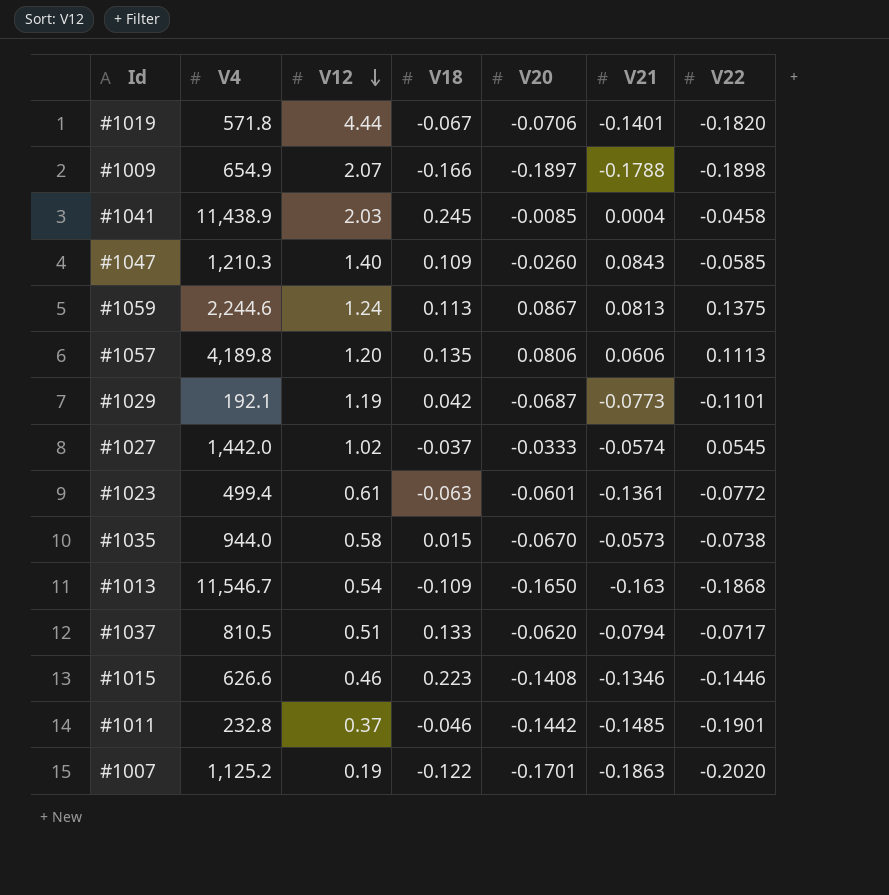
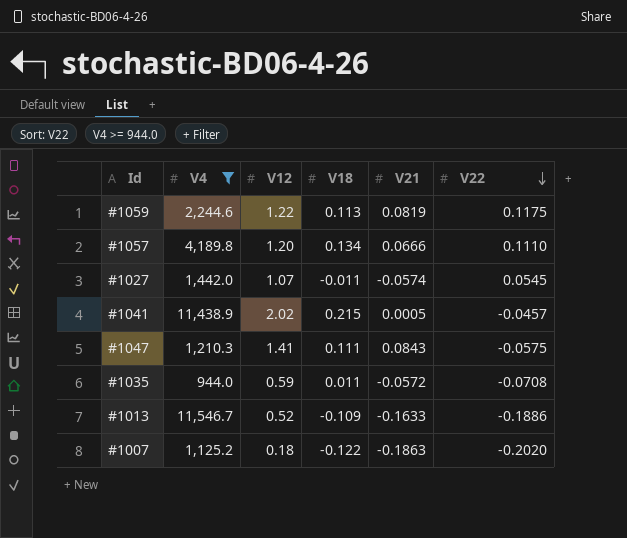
filter: none -> V4 >= 944.0
row order: V12 descending -> V22 descending
column V20 | position: 5 -> none
#1059 | V12: 1.24 -> 1.22
#1059 | V21: 0.0813 -> 0.0819
#1059 | V22: 0.1375 -> 0.1175
#1057 | V18: 0.135 -> 0.134
#1057 | V21: 0.0606 -> 0.0666
#1057 | V22: 0.1113 -> 0.1110
#1027 | V12: 1.02 -> 1.07
#1027 | V18: -0.037 -> -0.011
#1041 | V12: 2.03 -> 2.02
#1041 | V18: 0.245 -> 0.215
#1041 | V21: 0.0004 -> 0.0005
#1041 | V22: -0.0458 -> -0.0457
#1047 | V12: 1.40 -> 1.41
#1047 | V18: 0.109 -> 0.111
#1047 | V22: -0.0585 -> -0.0575
#1035 | V12: 0.58 -> 0.59
#1035 | V18: 0.015 -> 0.011
#1035 | V21: -0.0573 -> -0.0572
#1035 | V22: -0.0738 -> -0.0708
#1013 | V12: 0.54 -> 0.52
#1013 | V21: -0.163 -> -0.1633
#1013 | V22: -0.1868 -> -0.1886
#1007 | V12: 0.19 -> 0.18

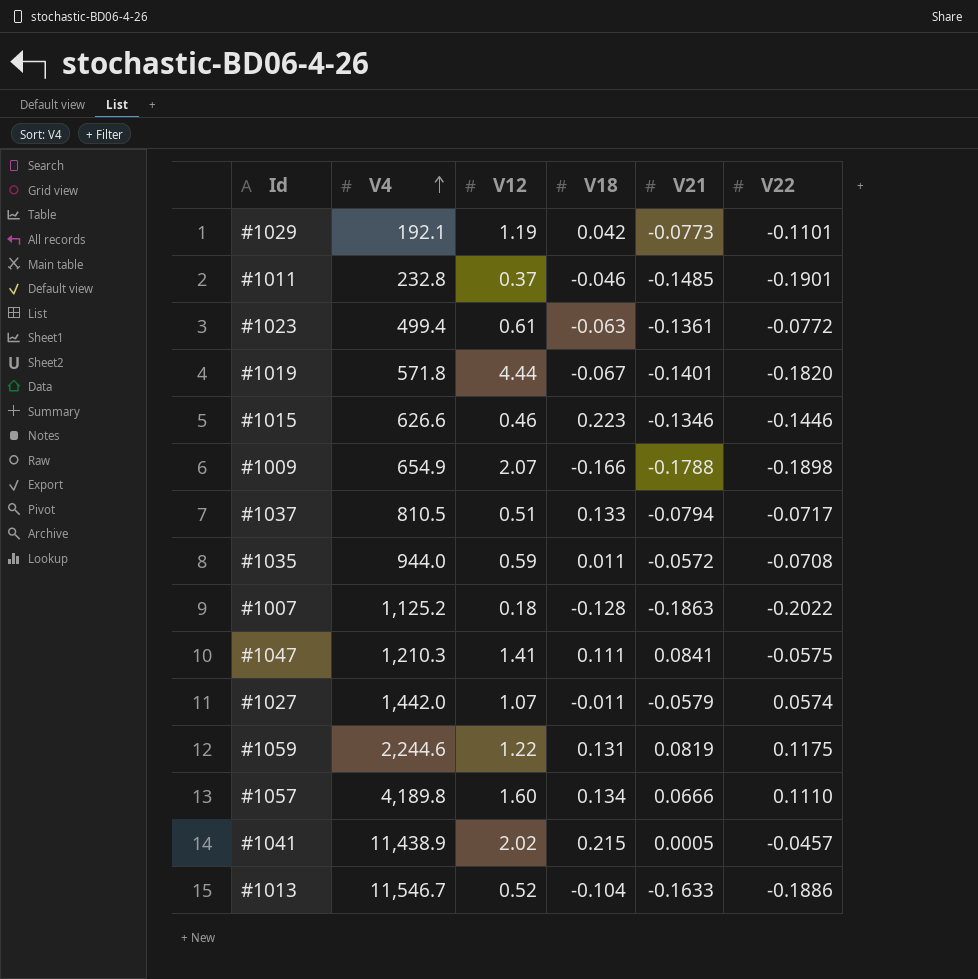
filter: V4 >= 944.0 -> none
row order: V22 descending -> V4 ascending
#1007 | V18: -0.122 -> -0.128
#1007 | V22: -0.2020 -> -0.2022
#1047 | V21: 0.0843 -> 0.0841
#1027 | V21: -0.0574 -> -0.0579
#1027 | V22: 0.0545 -> 0.0574
#1059 | V18: 0.113 -> 0.131
#1057 | V12: 1.20 -> 1.60
#1013 | V18: -0.109 -> -0.104

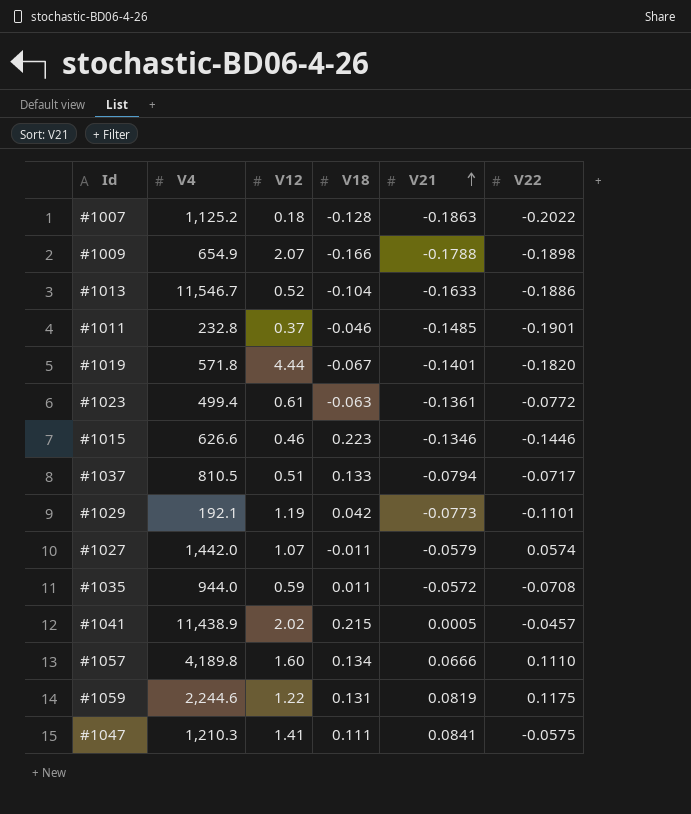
row order: V4 ascending -> V21 ascending

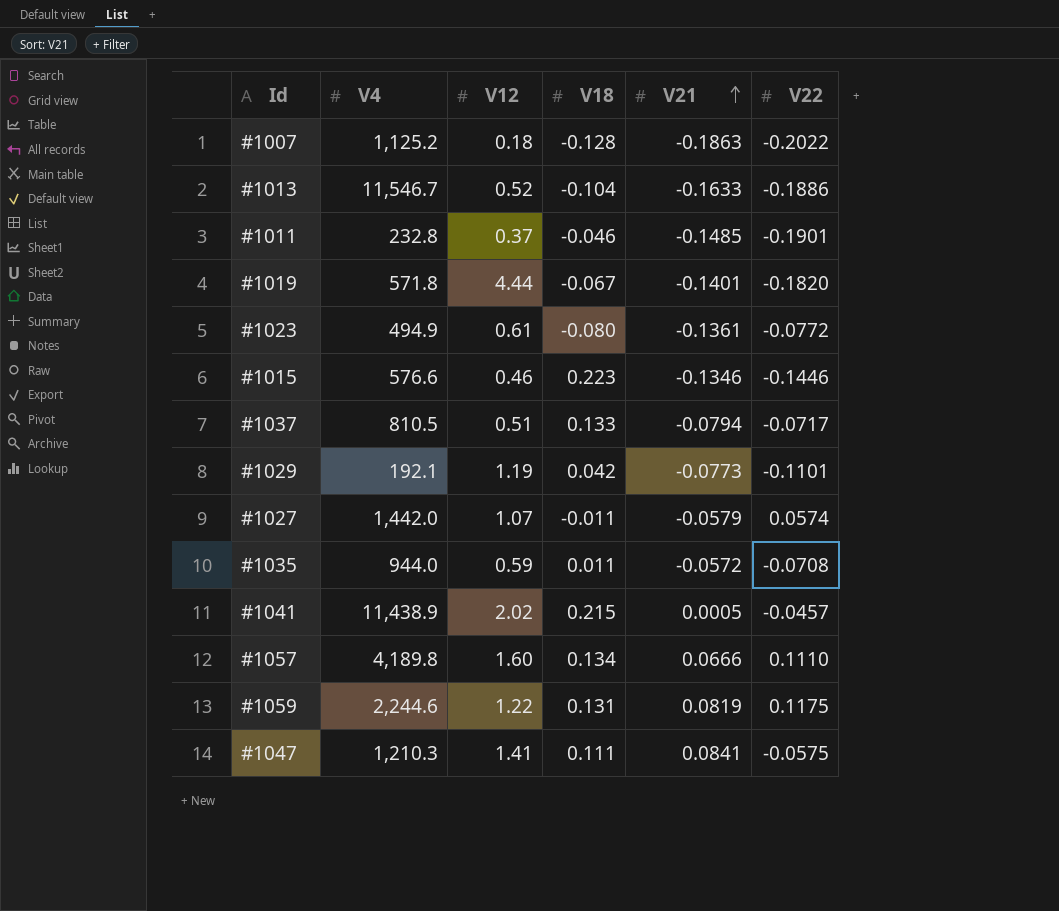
row #1009: 654.9 | 2.07 | -0.166 | -0.1788 | -0.1898 -> none
#1023 | V4: 499.4 -> 494.9
#1023 | V18: -0.063 -> -0.080
#1015 | V4: 626.6 -> 576.6

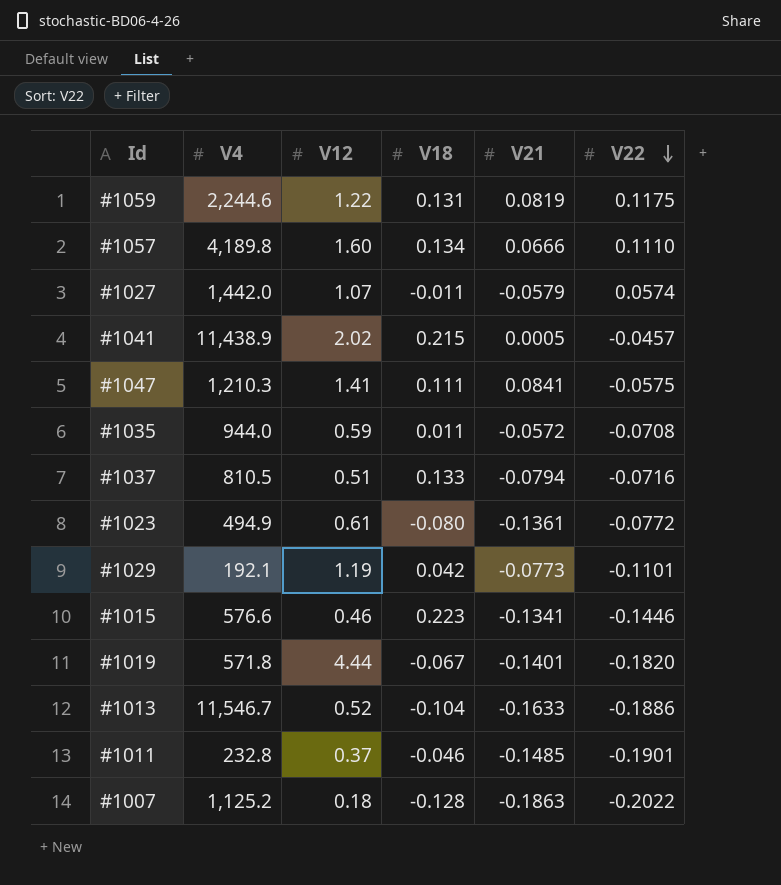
row order: V21 ascending -> V22 descending
#1037 | V22: -0.0717 -> -0.0716
#1015 | V21: -0.1346 -> -0.1341

